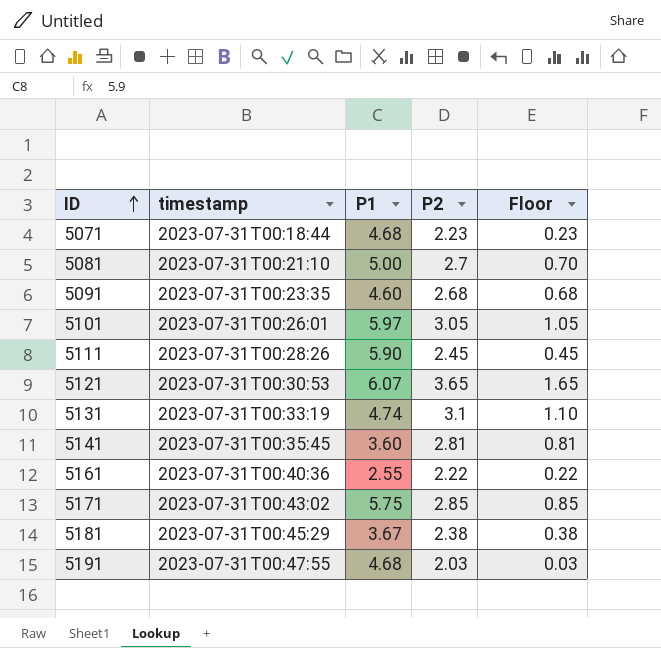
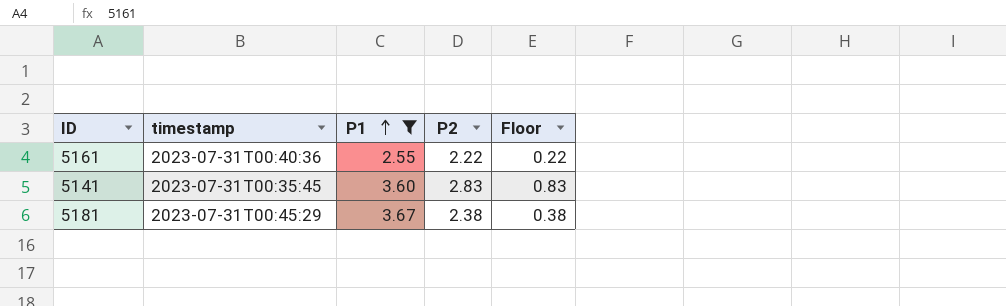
filter: none -> P1 <= 3.67
row order: ID ascending -> P1 ascending
5141 | P2: 2.81 -> 2.83
5141 | Floor: 0.81 -> 0.83

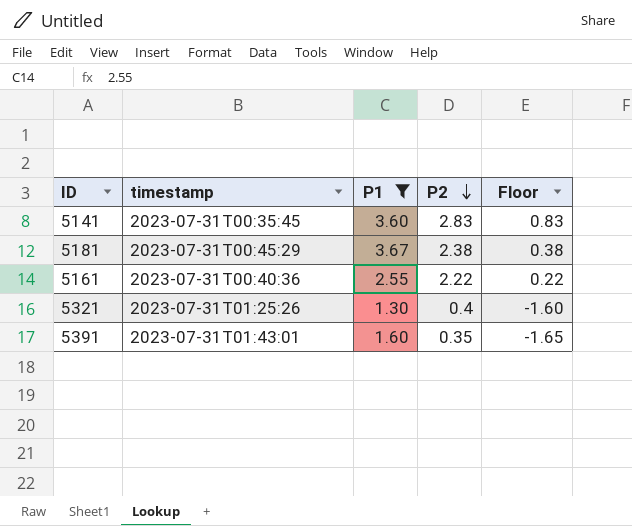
row order: P1 ascending -> P2 descending
row 5321: none -> 2023-07-31T01:25:26 | 1.30 | 0.4 | -1.60
row 5391: none -> 2023-07-31T01:43:01 | 1.60 | 0.35 | -1.65

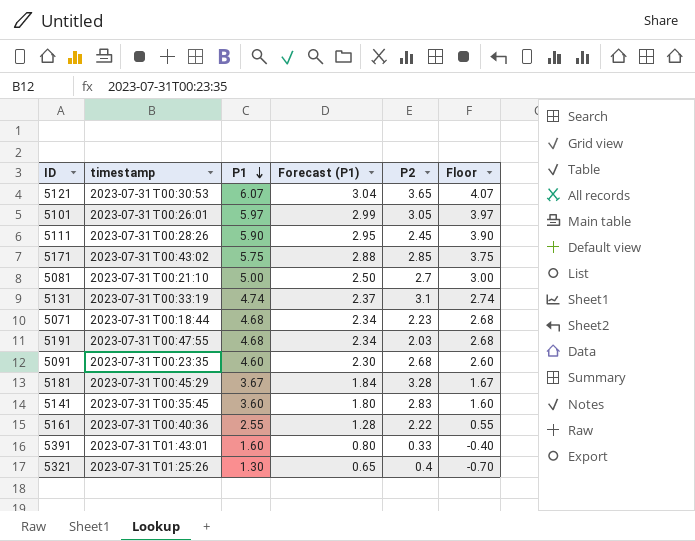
filter: P1 <= 3.67 -> none
row order: P2 descending -> P1 descending
column Forecast (P1) | formula: none -> [P1] * 0.5
column Floor | formula: [P2] - 2 -> [P1] - 2
5181 | P2: 2.38 -> 3.28
5391 | P2: 0.35 -> 0.33

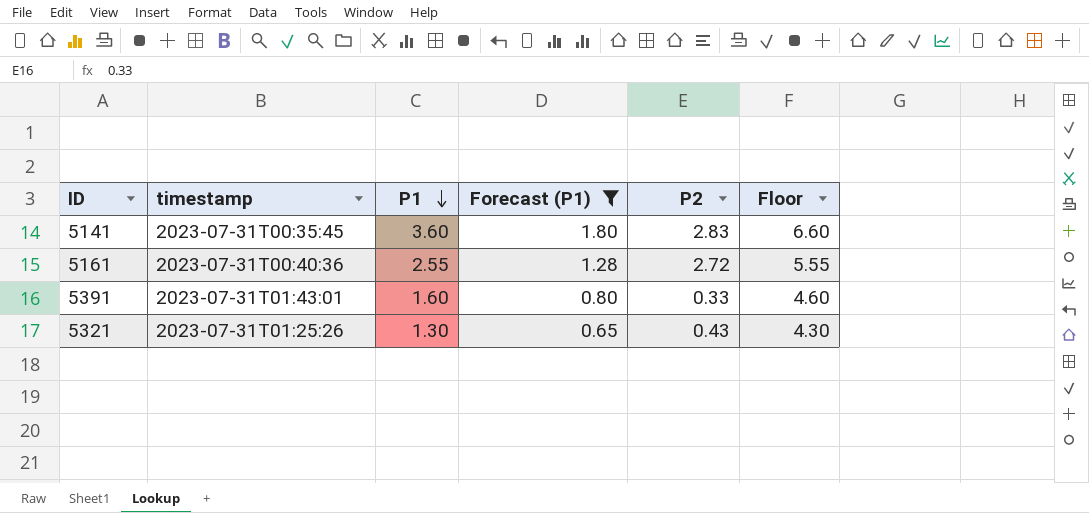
filter: none -> Forecast (P1) <= 1.80
column Floor | formula: [P1] - 2 -> [P1] + 3
5161 | P2: 2.22 -> 2.72
5321 | P2: 0.4 -> 0.43

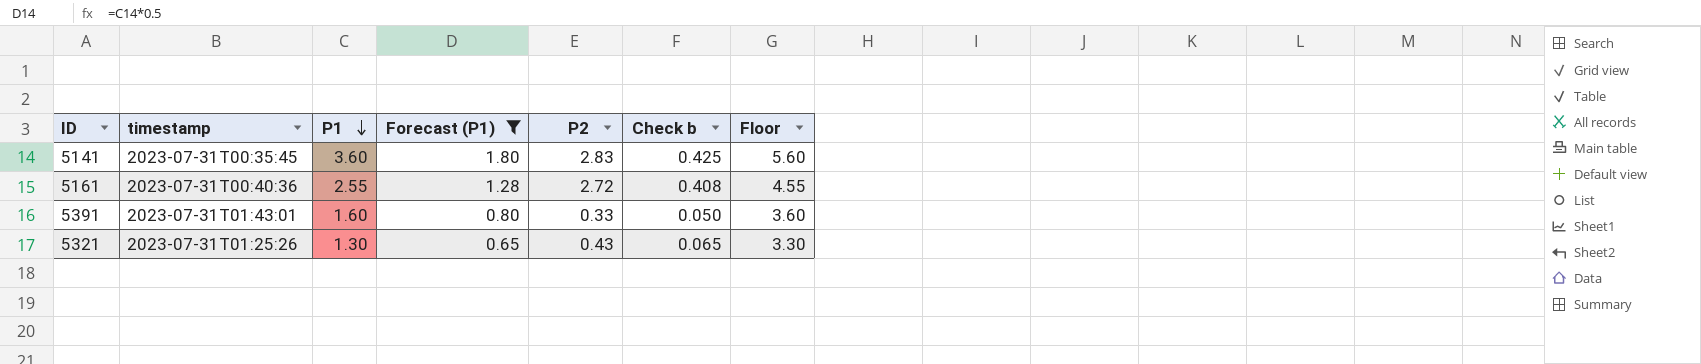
column Check b | formula: none -> [P2] * 0.15
column Floor | formula: [P1] + 3 -> [P1] + 2

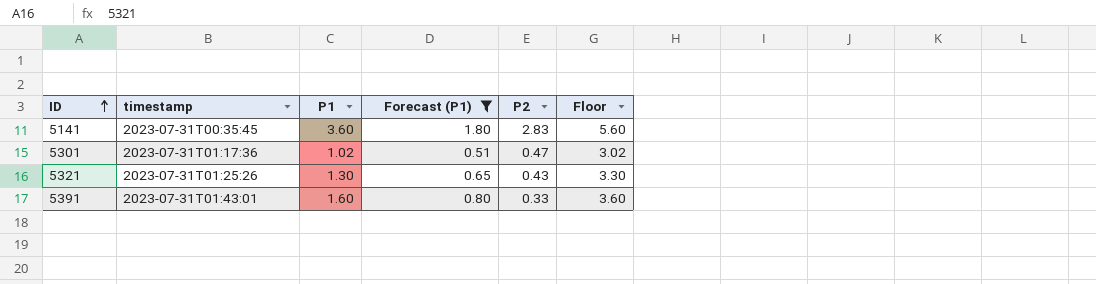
row order: P1 descending -> ID ascending
column Check b | formula: [P2] * 0.15 -> none
row 5161: 2023-07-31T00:40:36 | 2.55 | 1.28 | 2.72 | 0.408 | 4.55 -> none
row 5301: none -> 2023-07-31T01:17:36 | 1.02 | 0.51 | 0.47 | 3.02

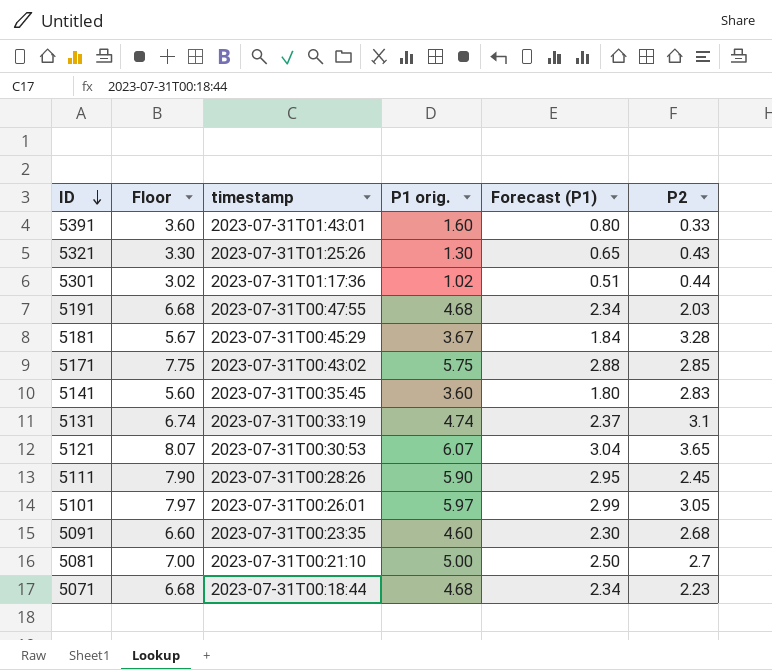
filter: Forecast (P1) <= 1.80 -> none
row order: ID ascending -> ID descending
column Floor | position: 6 -> 2
column name: P1 -> P1 orig.
5301 | P2: 0.47 -> 0.44

